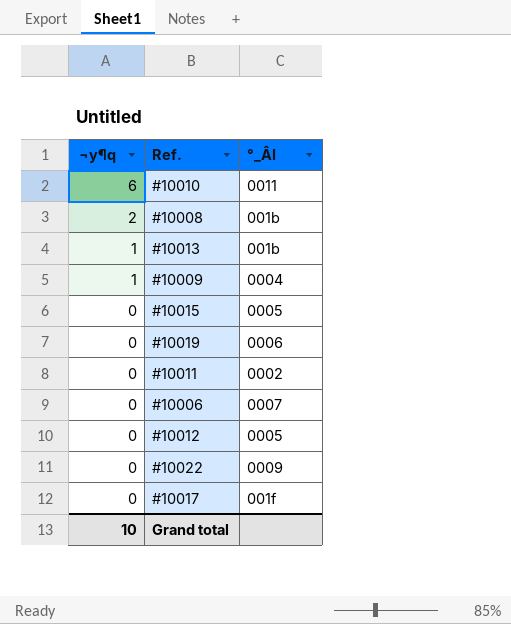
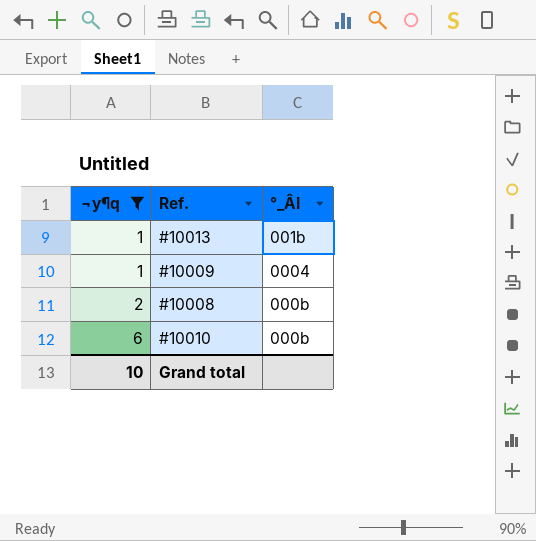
filter: none -> ¬y¶q != 0
row order: ¬y¶q descending -> ¬y¶q ascending
#10008 | °_ÂI: 001b -> 000b
#10010 | °_ÂI: 0011 -> 000b

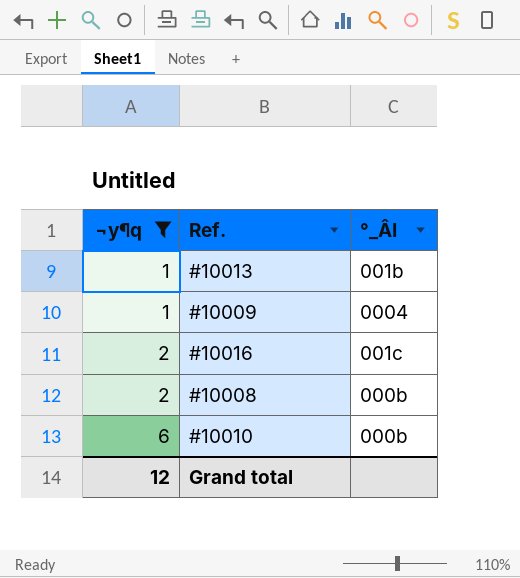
row #10016: none -> 2 | 001c
Grand total | ¬y¶q: 10 -> 12

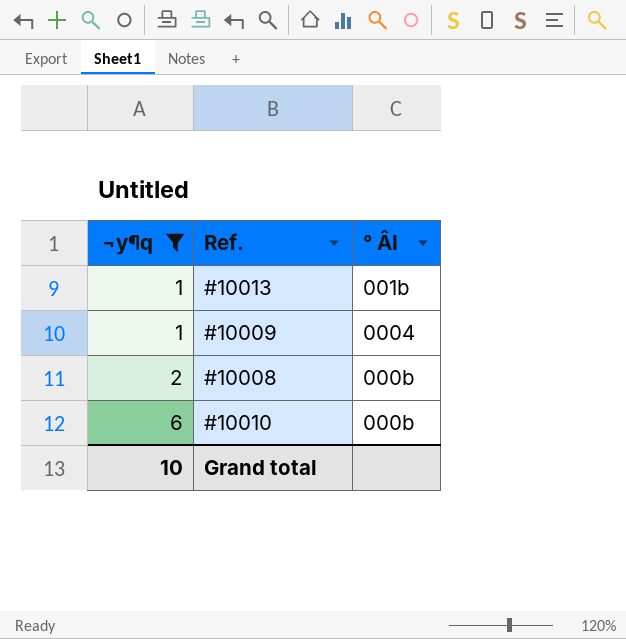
column name: °_ÂI -> ° ÂI
row #10016: 2 | 001c -> none
Grand total | ¬y¶q: 12 -> 10

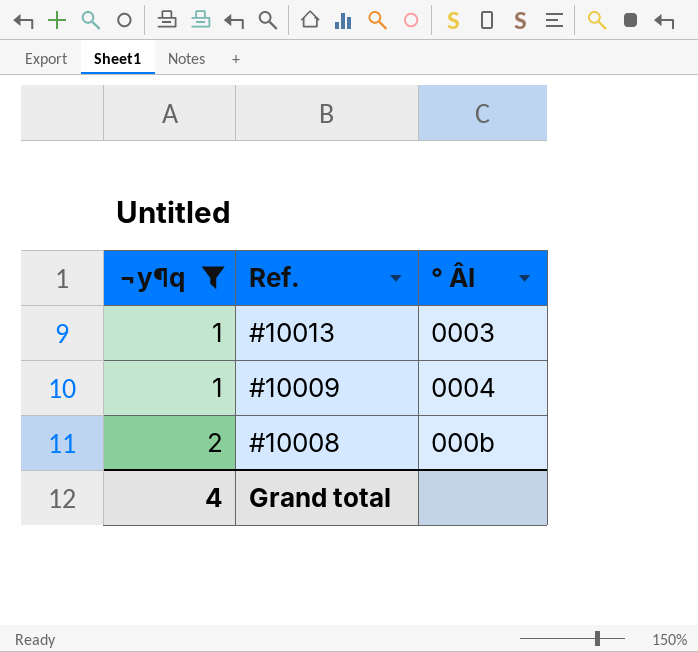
row #10010: 6 | 000b -> none
#10013 | ° ÂI: 001b -> 0003
Grand total | ¬y¶q: 10 -> 4

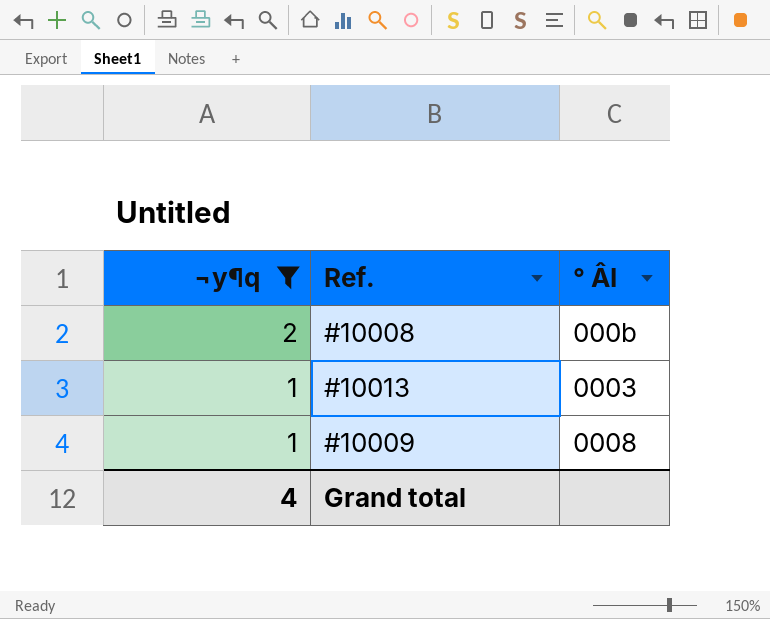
row order: ¬y¶q ascending -> ¬y¶q descending
#10009 | ° ÂI: 0004 -> 0008

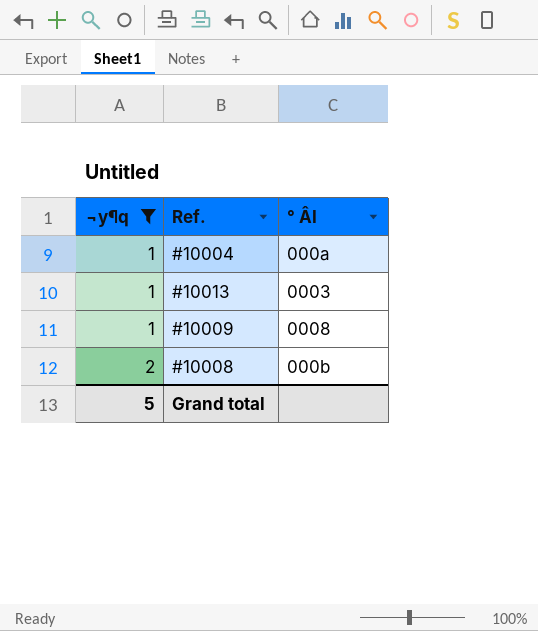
row order: ¬y¶q descending -> ¬y¶q ascending
row #10004: none -> 1 | 000a
Grand total | ¬y¶q: 4 -> 5

